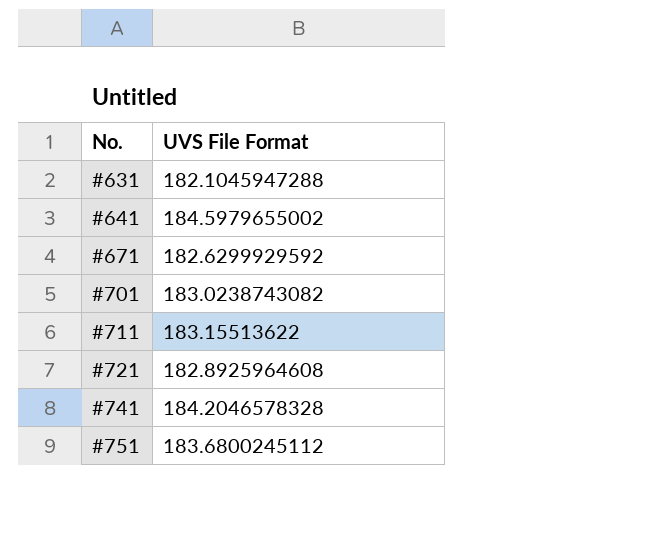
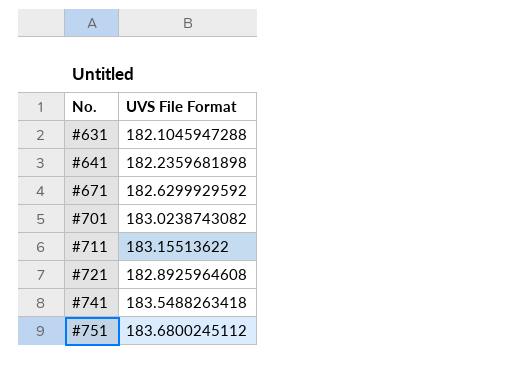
#641 | UVS File Format: 184.5979655002 -> 182.2359681898
#741 | UVS File Format: 184.2046578328 -> 183.5488263418

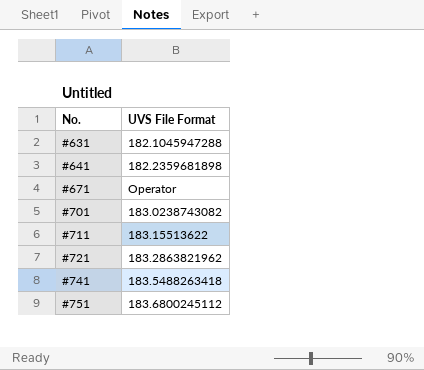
#671 | UVS File Format: 182.6299929592 -> Operator
#721 | UVS File Format: 182.8925964608 -> 183.2863821962

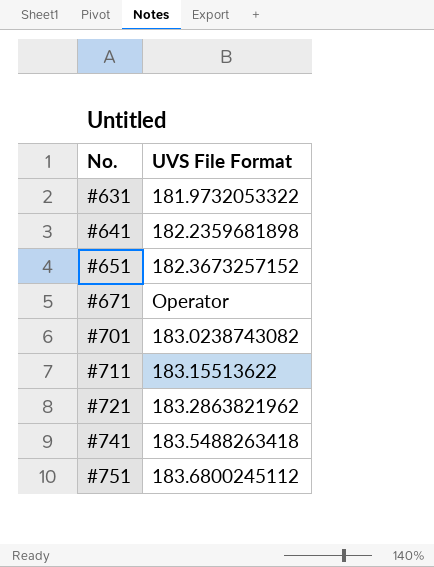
#631 | UVS File Format: 182.1045947288 -> 181.9732053322
row #651: none -> 182.3673257152

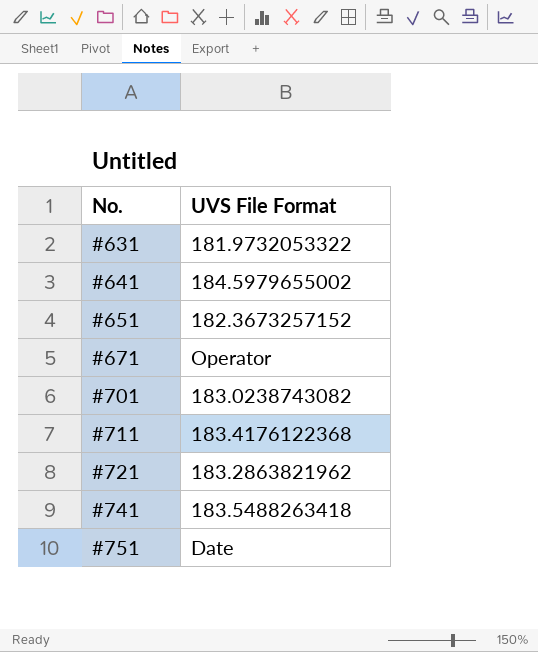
#641 | UVS File Format: 182.2359681898 -> 184.5979655002
#711 | UVS File Format: 183.15513622 -> 183.4176122368
#751 | UVS File Format: 183.6800245112 -> Date

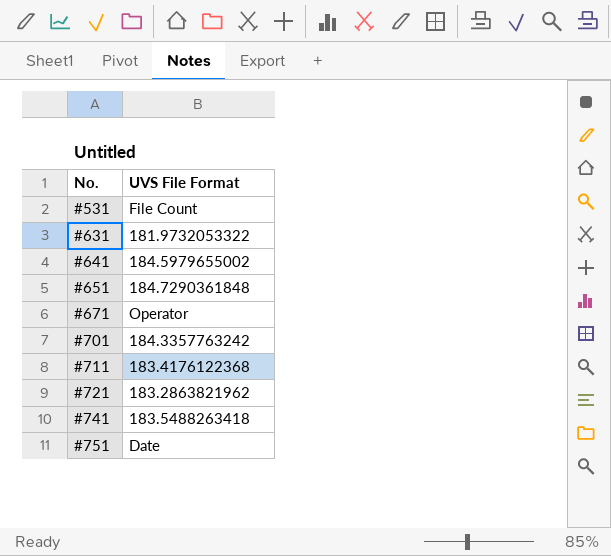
row #531: none -> File Count
#651 | UVS File Format: 182.3673257152 -> 184.7290361848
#701 | UVS File Format: 183.0238743082 -> 184.3357763242

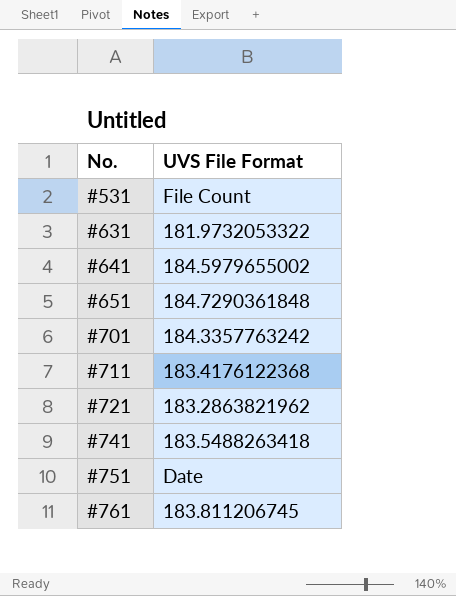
row #671: Operator -> none
row #761: none -> 183.811206745

